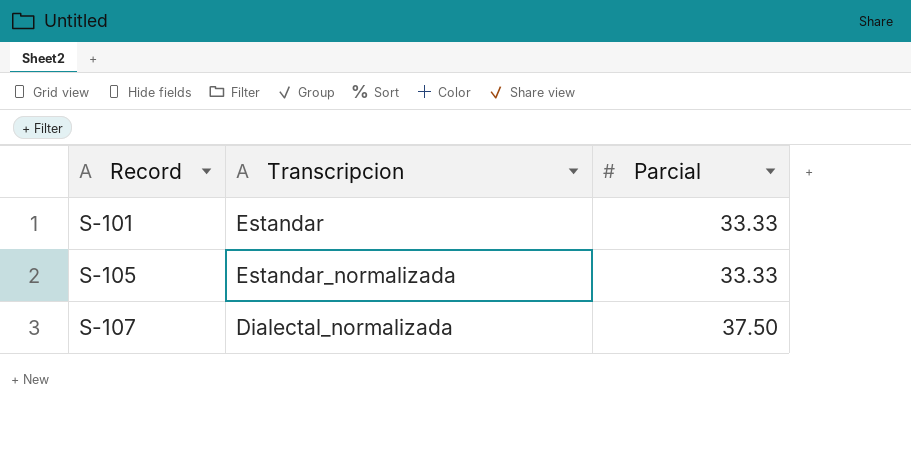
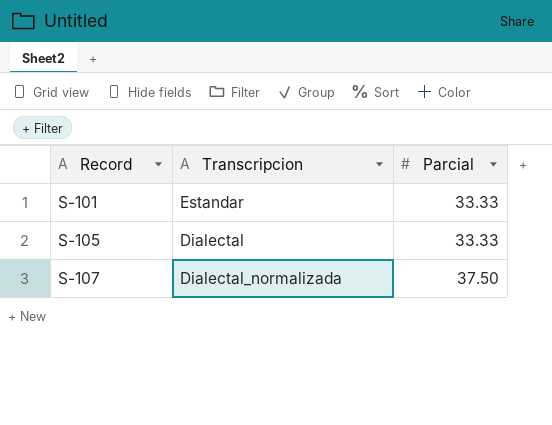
S-105 | Transcripcion: Estandar_normalizada -> Dialectal

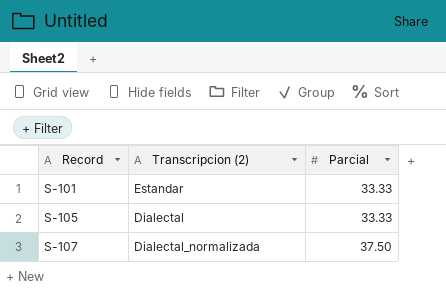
column name: Transcripcion -> Transcripcion (2)

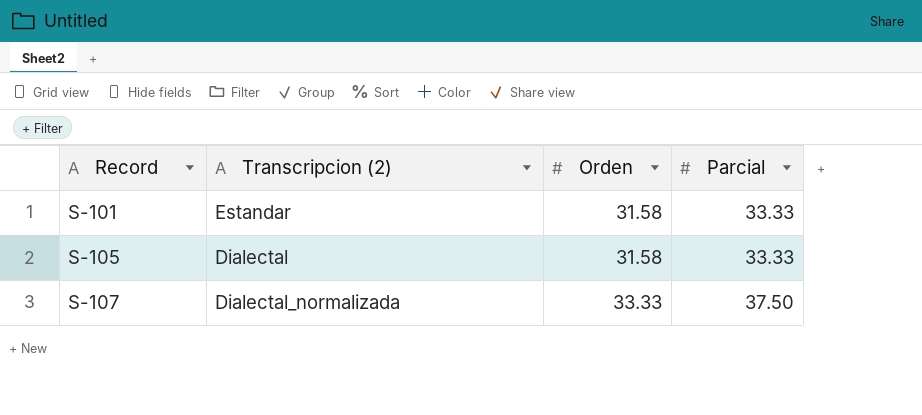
column Orden | position: none -> 3

